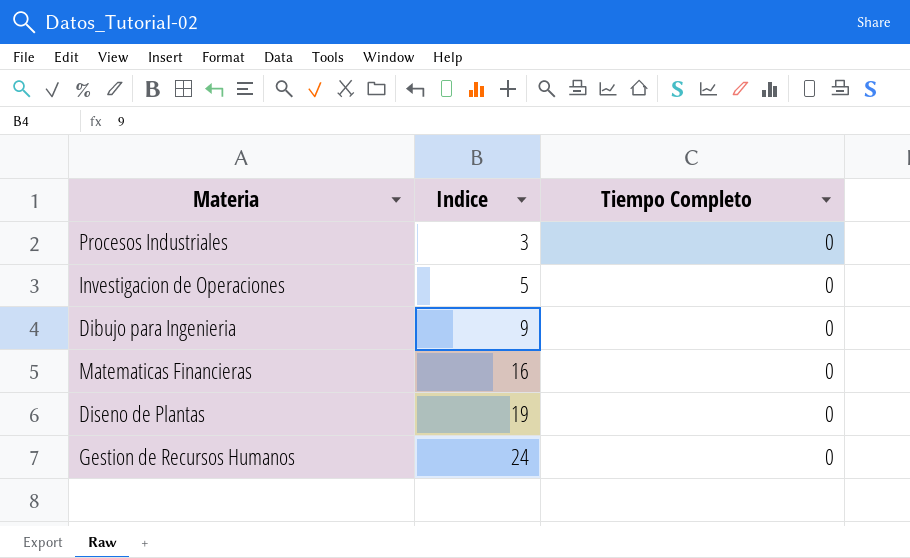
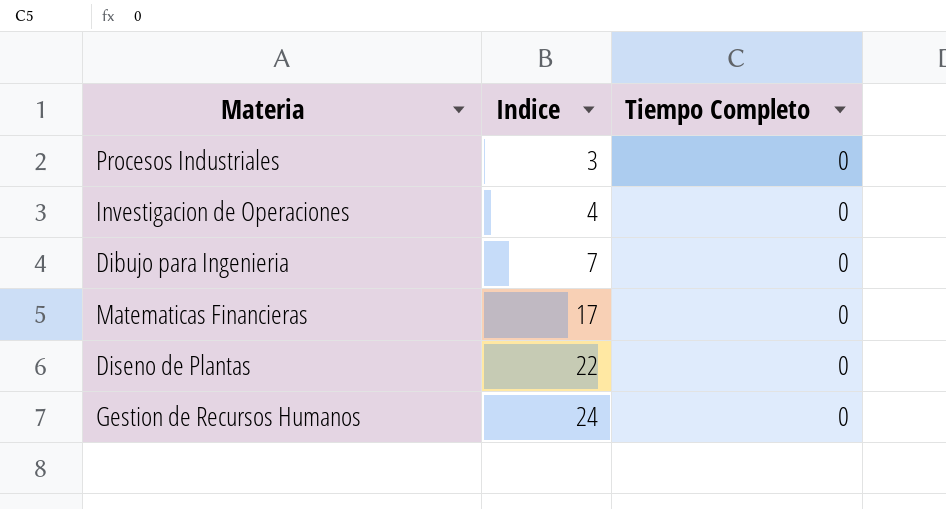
Investigacion de Operaciones | Indice: 5 -> 4
Dibujo para Ingenieria | Indice: 9 -> 7
Matematicas Financieras | Indice: 16 -> 17
Diseno de Plantas | Indice: 19 -> 22

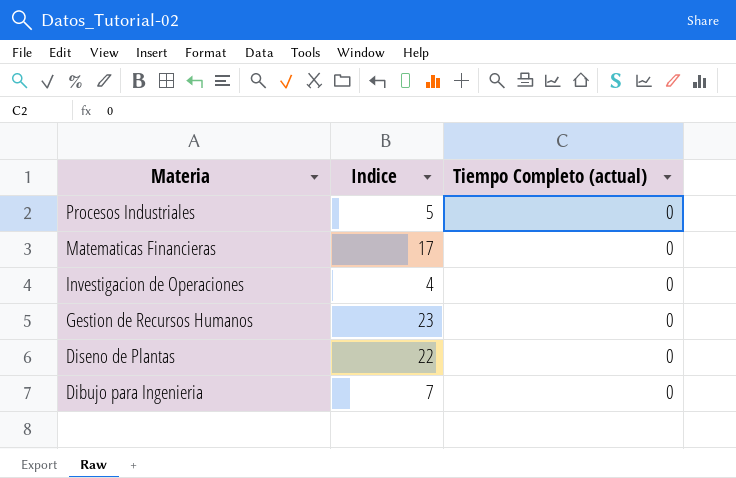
row order: Indice ascending -> Materia descending
column name: Tiempo Completo -> Tiempo Completo (actual)
Procesos Industriales | Indice: 3 -> 5
Gestion de Recursos Humanos | Indice: 24 -> 23

